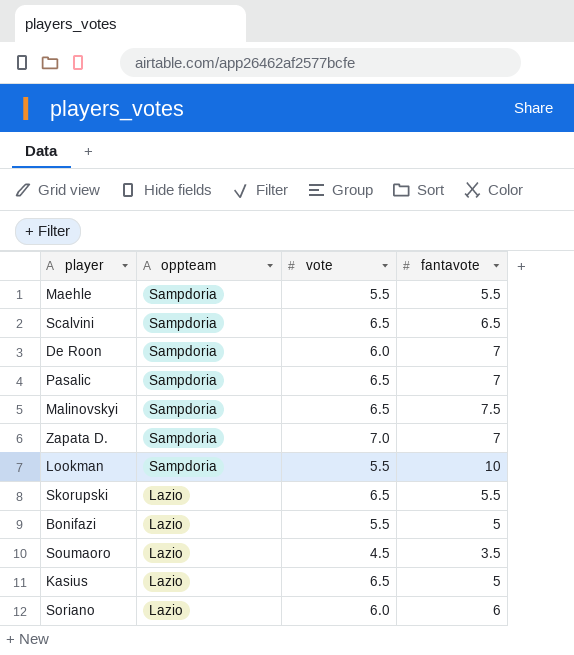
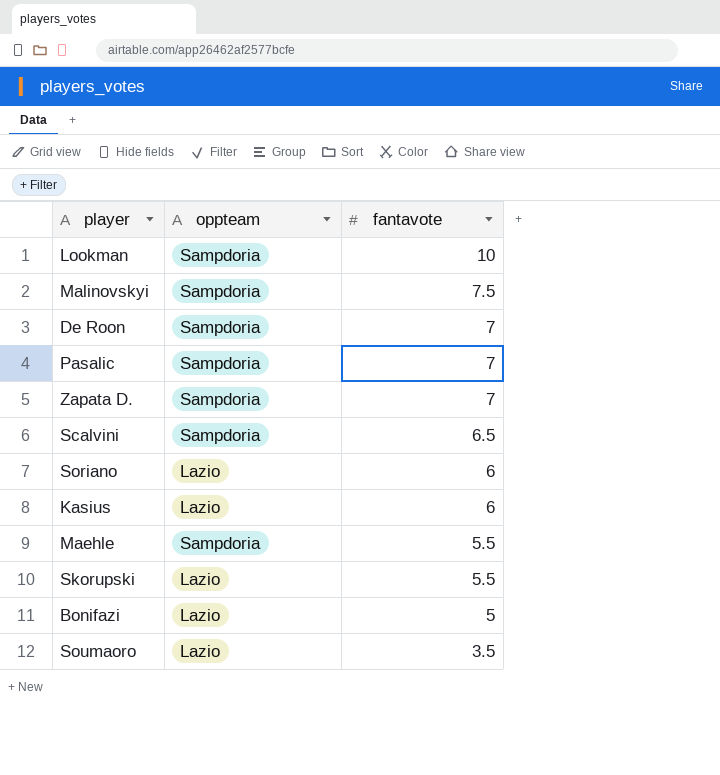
row order: oppteam descending -> fantavote descending
column vote | position: 3 -> none
Kasius | fantavote: 5 -> 6

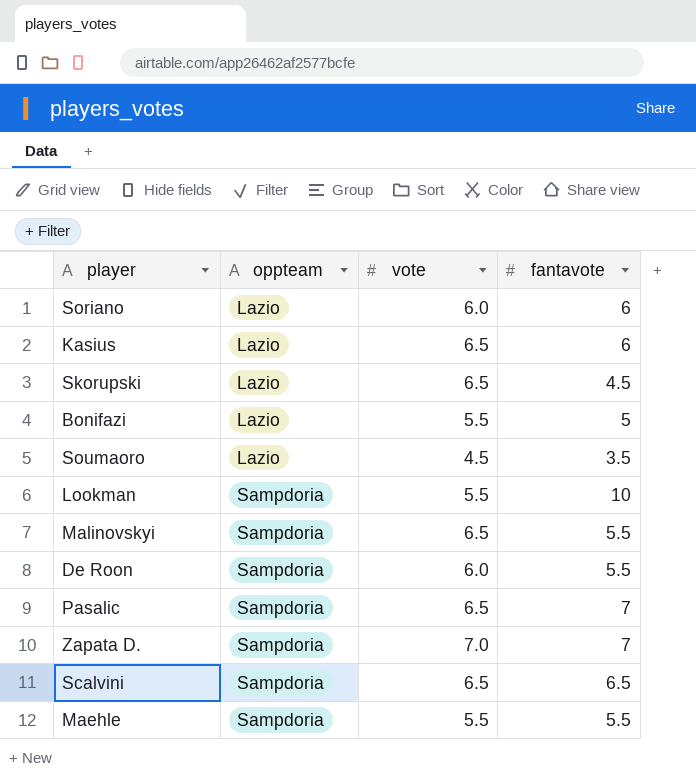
row order: fantavote descending -> oppteam ascending
column vote | position: none -> 3
Skorupski | fantavote: 5.5 -> 4.5
Malinovskyi | fantavote: 7.5 -> 5.5
De Roon | fantavote: 7 -> 5.5

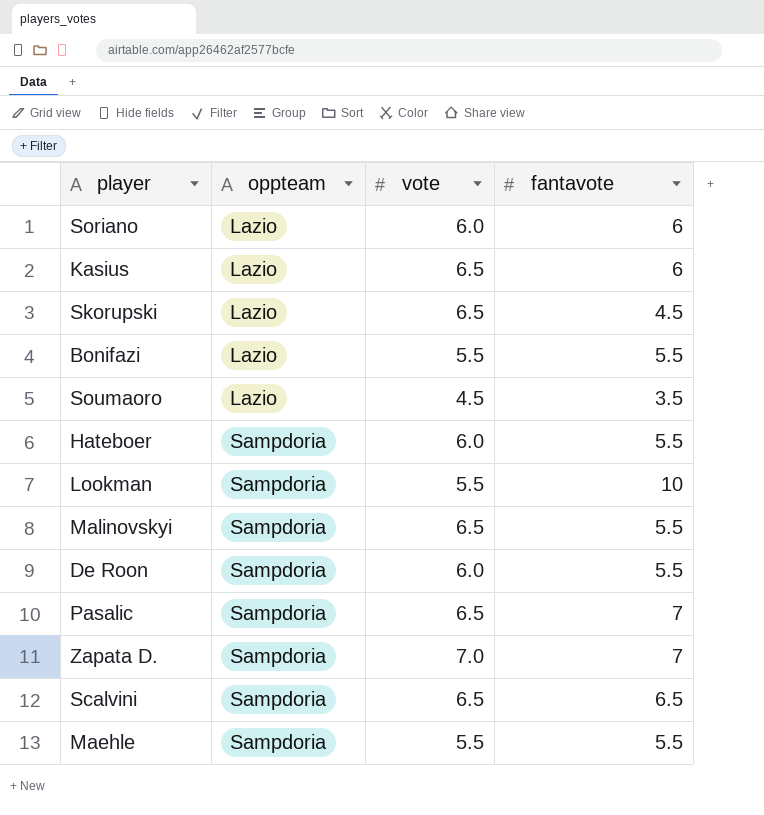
Bonifazi | fantavote: 5 -> 5.5
row Hateboer: none -> Sampdoria | 6.0 | 5.5

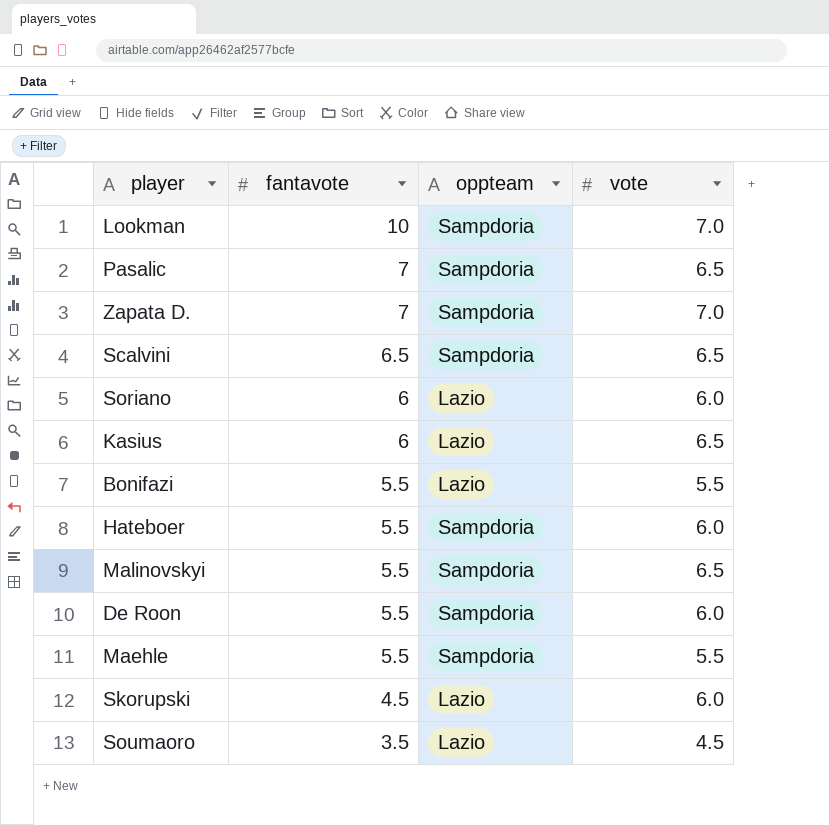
row order: oppteam ascending -> fantavote descending
column fantavote | position: 4 -> 2
Lookman | vote: 5.5 -> 7.0
Skorupski | vote: 6.5 -> 6.0

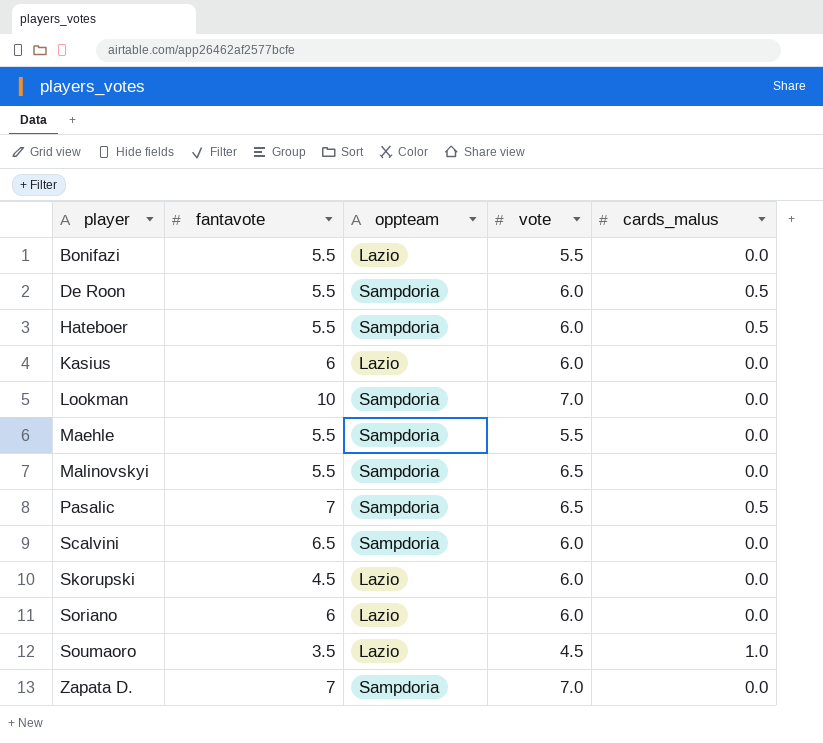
row order: fantavote descending -> player ascending
column cards_malus | position: none -> 5
Kasius | vote: 6.5 -> 6.0
Scalvini | vote: 6.5 -> 6.0

